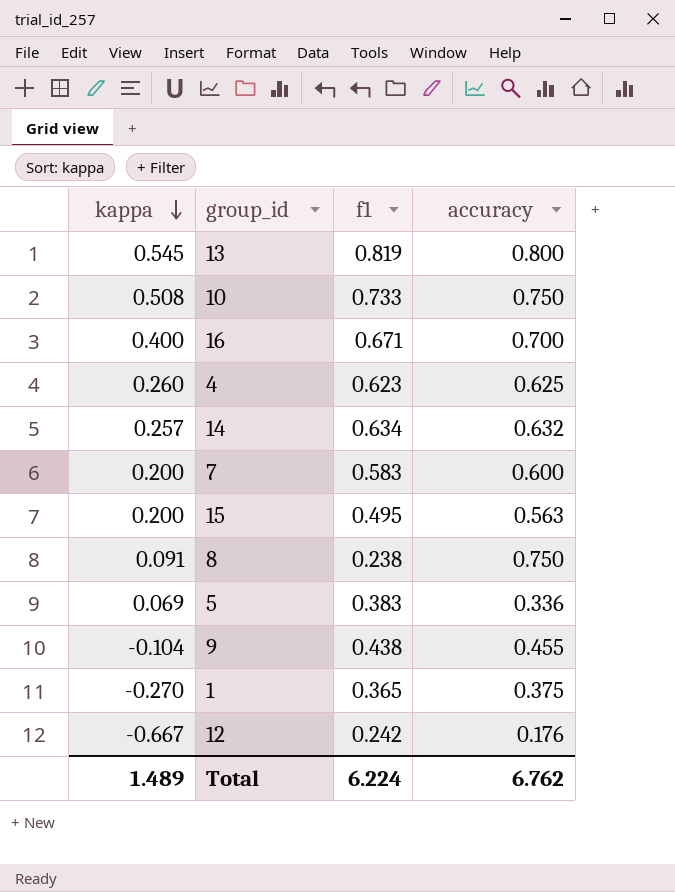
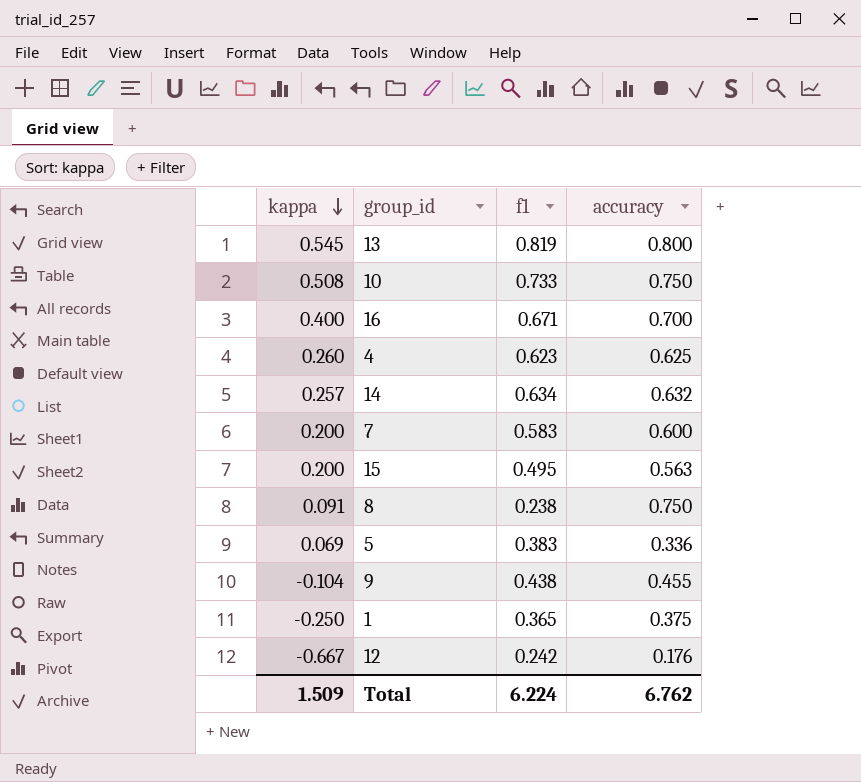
1 | kappa: -0.270 -> -0.250
Total | kappa: 1.489 -> 1.509

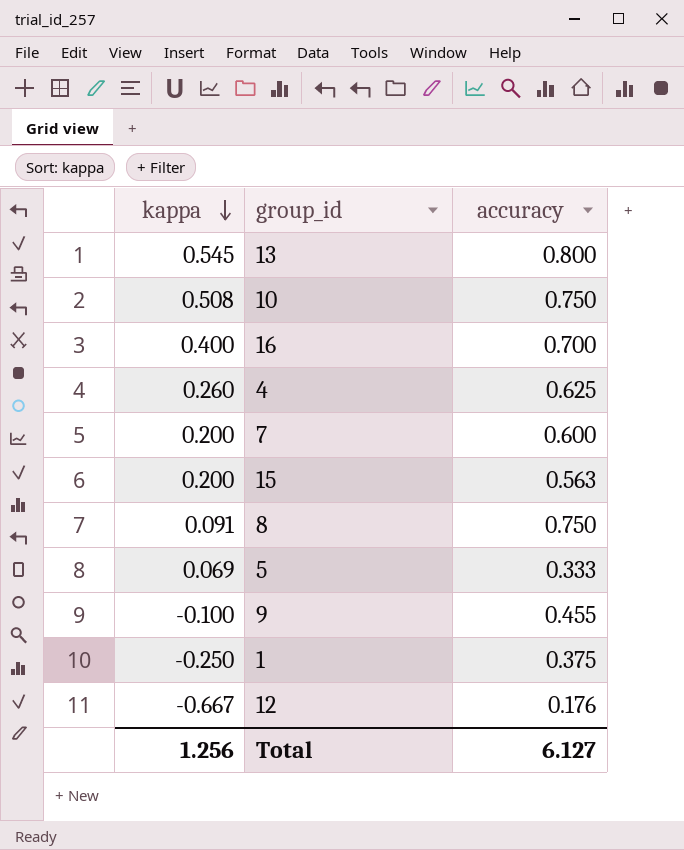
column f1 | position: 3 -> none
row 14: 0.257 | 0.634 | 0.632 -> none
5 | accuracy: 0.336 -> 0.333
9 | kappa: -0.104 -> -0.100
Total | kappa: 1.509 -> 1.256
Total | accuracy: 6.762 -> 6.127

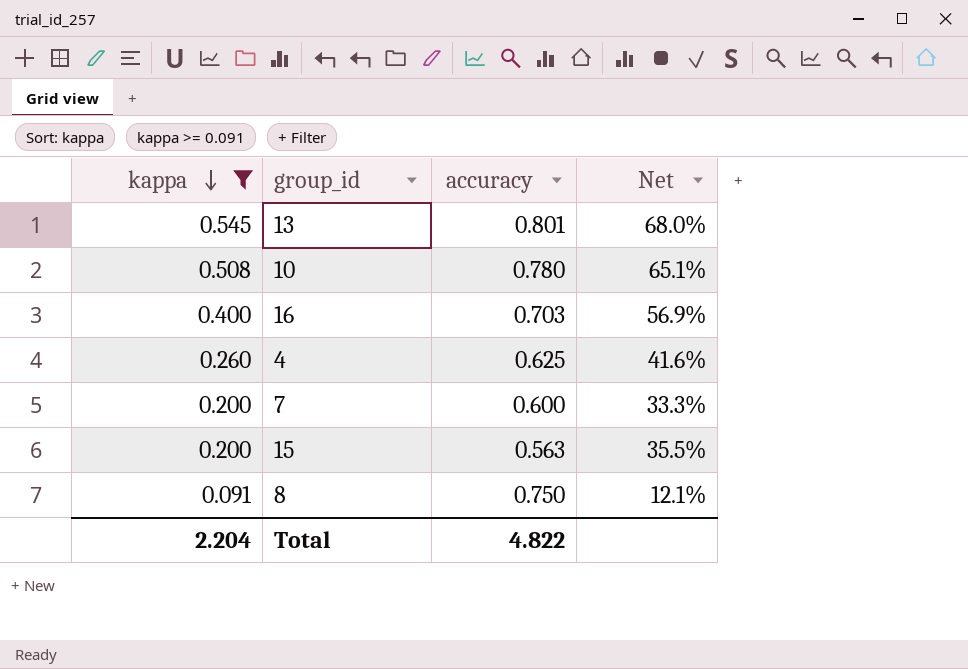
filter: none -> kappa >= 0.091
column Net | formula: none -> [kappa] / [accuracy]
13 | accuracy: 0.800 -> 0.801
10 | accuracy: 0.750 -> 0.780
16 | accuracy: 0.700 -> 0.703
Total | kappa: 1.256 -> 2.204
Total | accuracy: 6.127 -> 4.822

